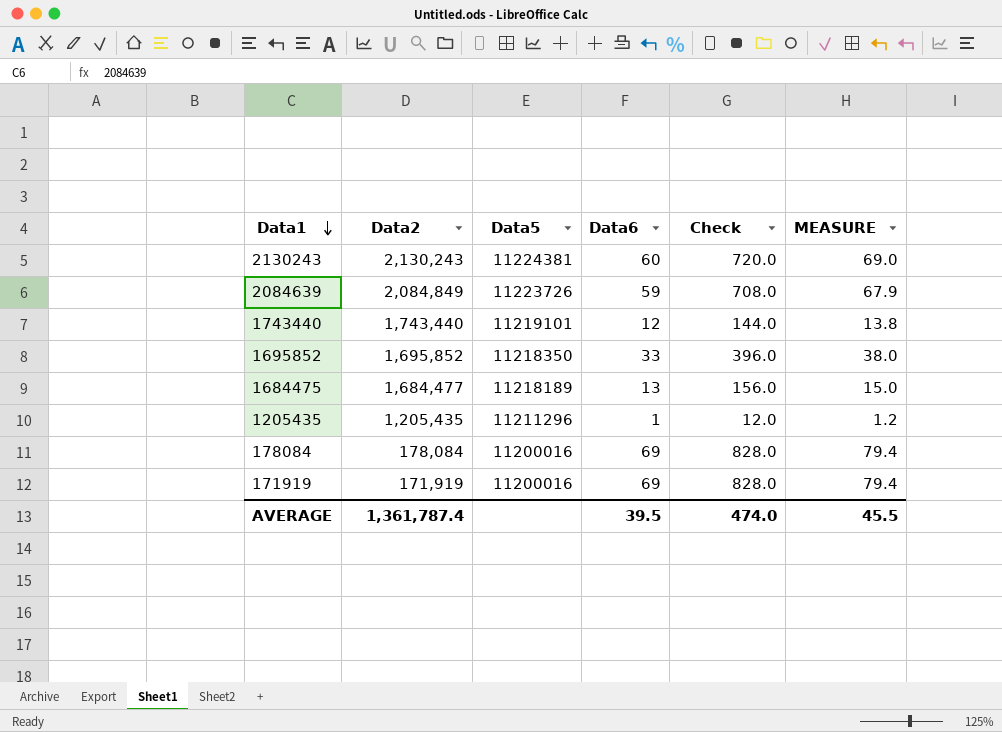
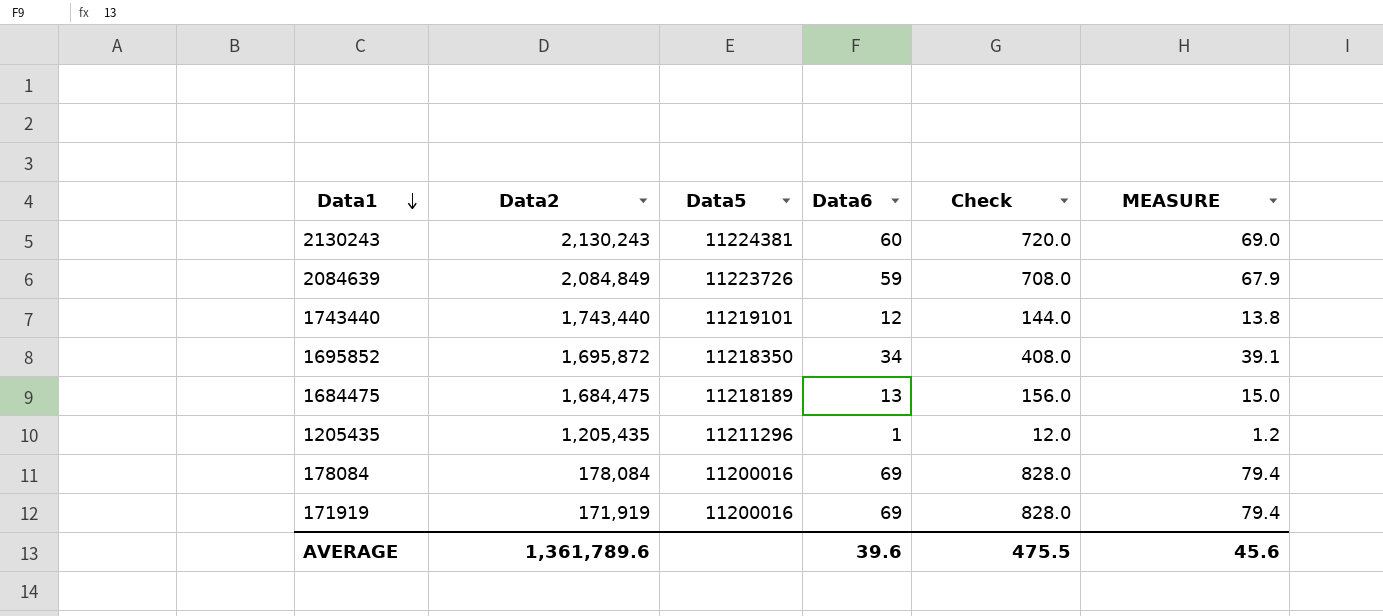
1695852 | Data2: 1,695,852 -> 1,695,872
1695852 | Data6: 33 -> 34
1695852 | Check: 396.0 -> 408.0
1695852 | MEASURE: 38.0 -> 39.1
1684475 | Data2: 1,684,477 -> 1,684,475
AVERAGE | Data2: 1,361,787.4 -> 1,361,789.6
AVERAGE | Data6: 39.5 -> 39.6
AVERAGE | Check: 474.0 -> 475.5
AVERAGE | MEASURE: 45.5 -> 45.6

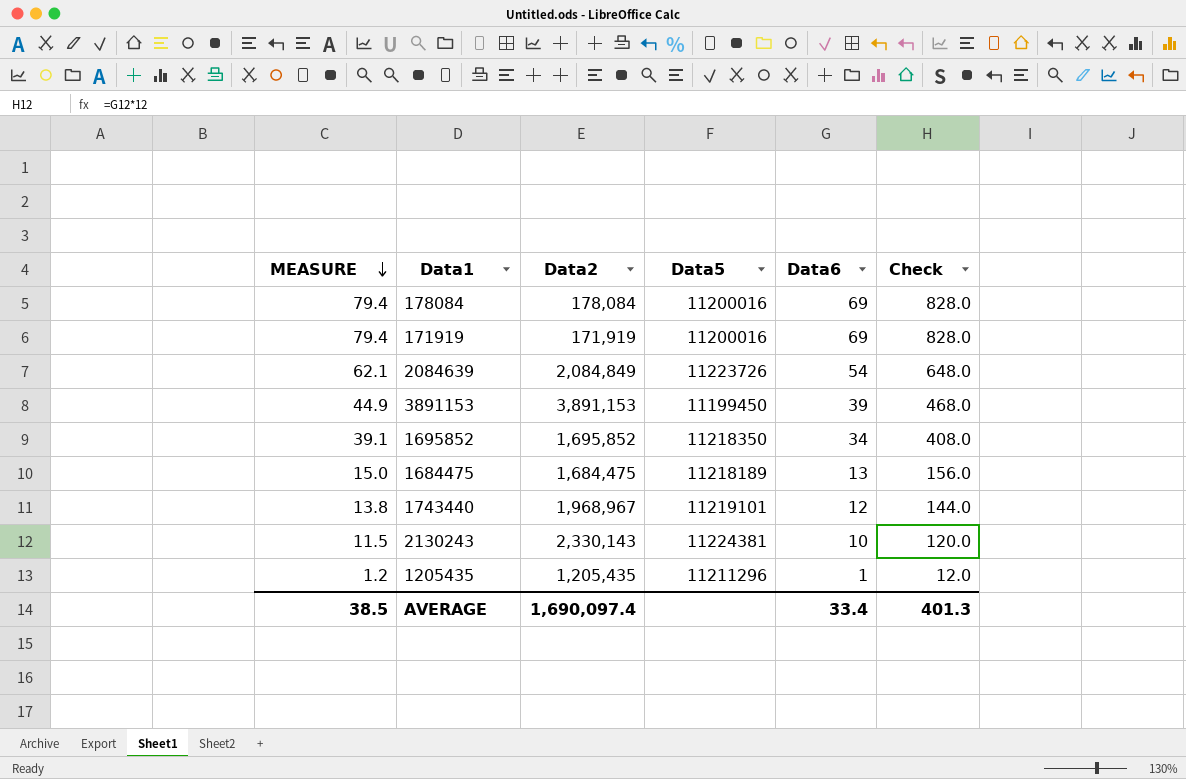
row order: Data1 descending -> MEASURE descending
column MEASURE | position: 6 -> 1
2084639 | MEASURE: 67.9 -> 62.1
2084639 | Data6: 59 -> 54
2084639 | Check: 708.0 -> 648.0
row 3891153: none -> 44.9 | 3,891,153 | 11199450 | 39 | 468.0
1695852 | Data2: 1,695,872 -> 1,695,852
1743440 | Data2: 1,743,440 -> 1,968,967
2130243 | MEASURE: 69.0 -> 11.5
2130243 | Data2: 2,130,243 -> 2,330,143
2130243 | Data6: 60 -> 10
2130243 | Check: 720.0 -> 120.0
AVERAGE | MEASURE: 45.6 -> 38.5
AVERAGE | Data2: 1,361,789.6 -> 1,690,097.4
AVERAGE | Data6: 39.6 -> 33.4
AVERAGE | Check: 475.5 -> 401.3

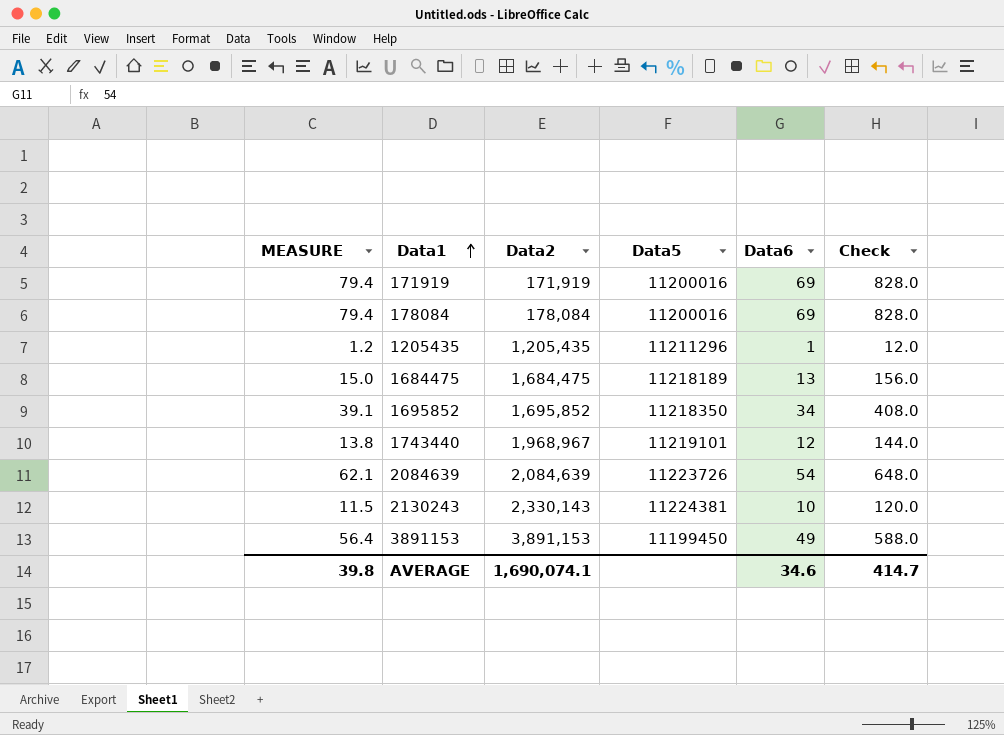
row order: MEASURE descending -> Data1 ascending
2084639 | Data2: 2,084,849 -> 2,084,639
3891153 | MEASURE: 44.9 -> 56.4
3891153 | Data6: 39 -> 49
3891153 | Check: 468.0 -> 588.0
AVERAGE | MEASURE: 38.5 -> 39.8
AVERAGE | Data2: 1,690,097.4 -> 1,690,074.1
AVERAGE | Data6: 33.4 -> 34.6
AVERAGE | Check: 401.3 -> 414.7

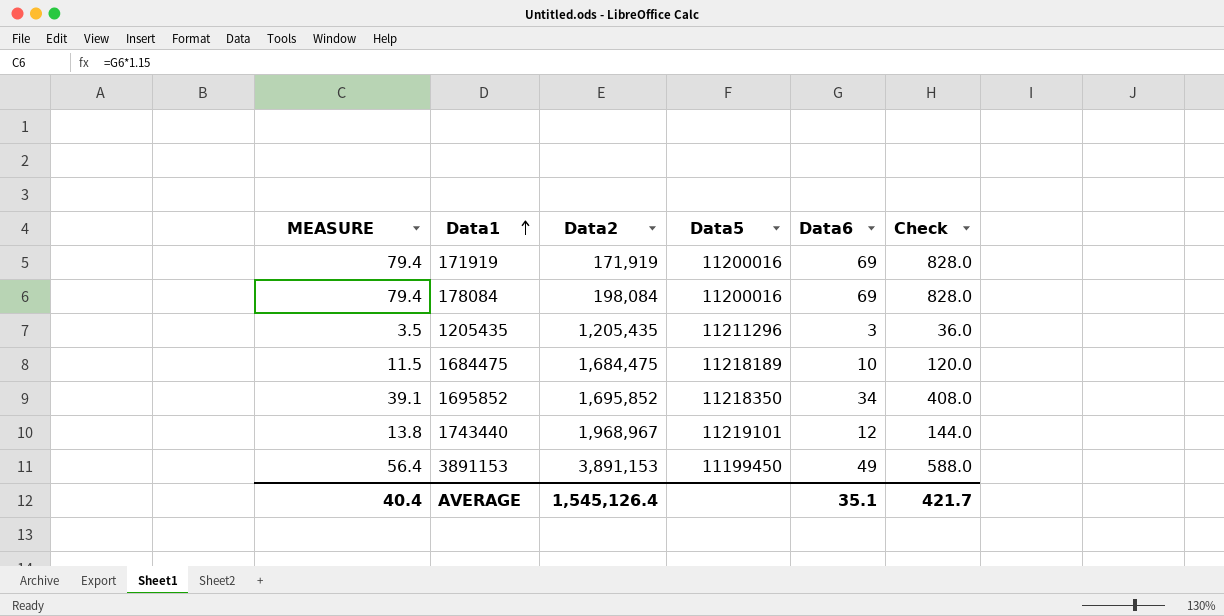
row 2084639: 62.1 | 2,084,639 | 11223726 | 54 | 648.0 -> none
row 2130243: 11.5 | 2,330,143 | 11224381 | 10 | 120.0 -> none
178084 | Data2: 178,084 -> 198,084
1205435 | MEASURE: 1.2 -> 3.5
1205435 | Data6: 1 -> 3
1205435 | Check: 12.0 -> 36.0
1684475 | MEASURE: 15.0 -> 11.5
1684475 | Data6: 13 -> 10
1684475 | Check: 156.0 -> 120.0
AVERAGE | MEASURE: 39.8 -> 40.4
AVERAGE | Data2: 1,690,074.1 -> 1,545,126.4
AVERAGE | Data6: 34.6 -> 35.1
AVERAGE | Check: 414.7 -> 421.7

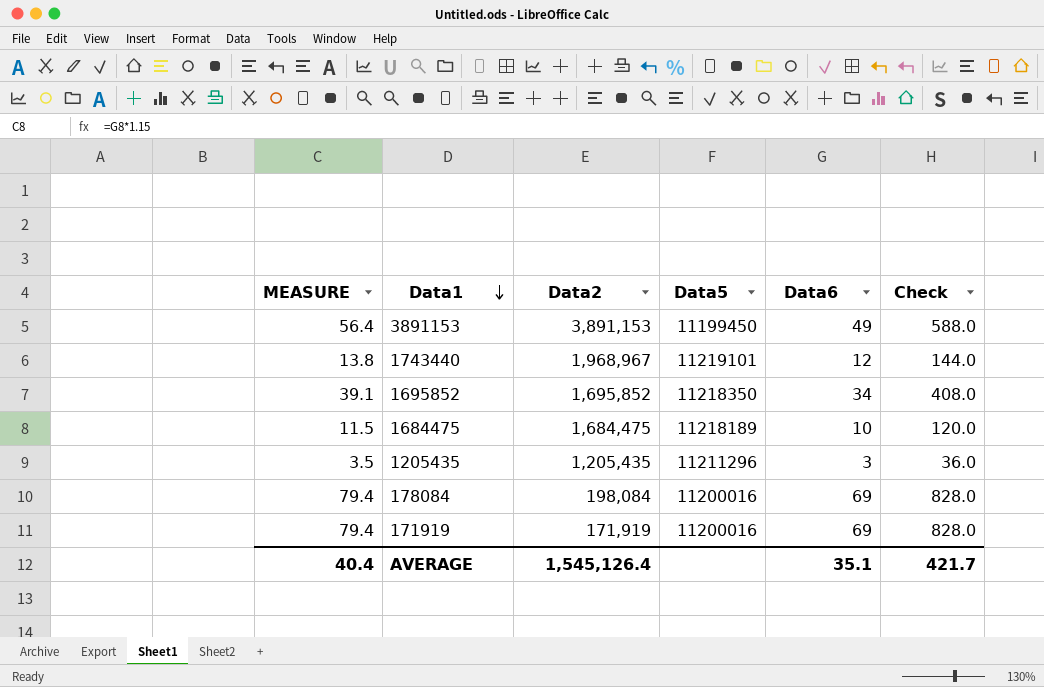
row order: Data1 ascending -> Data1 descending

